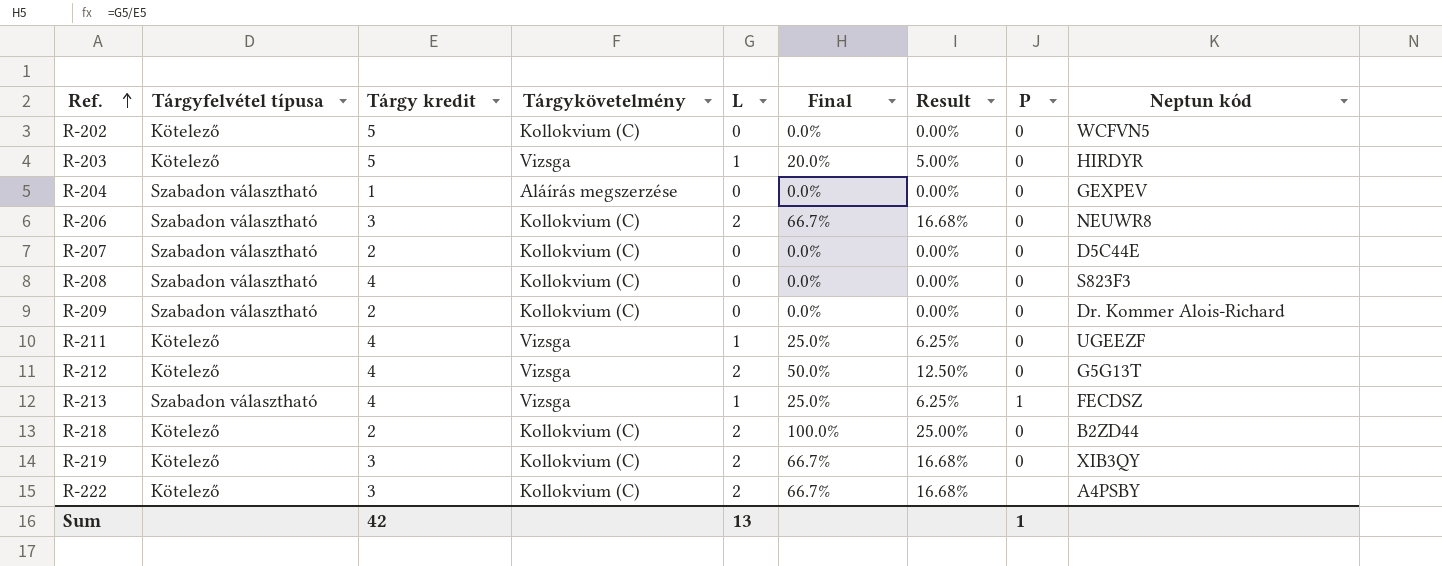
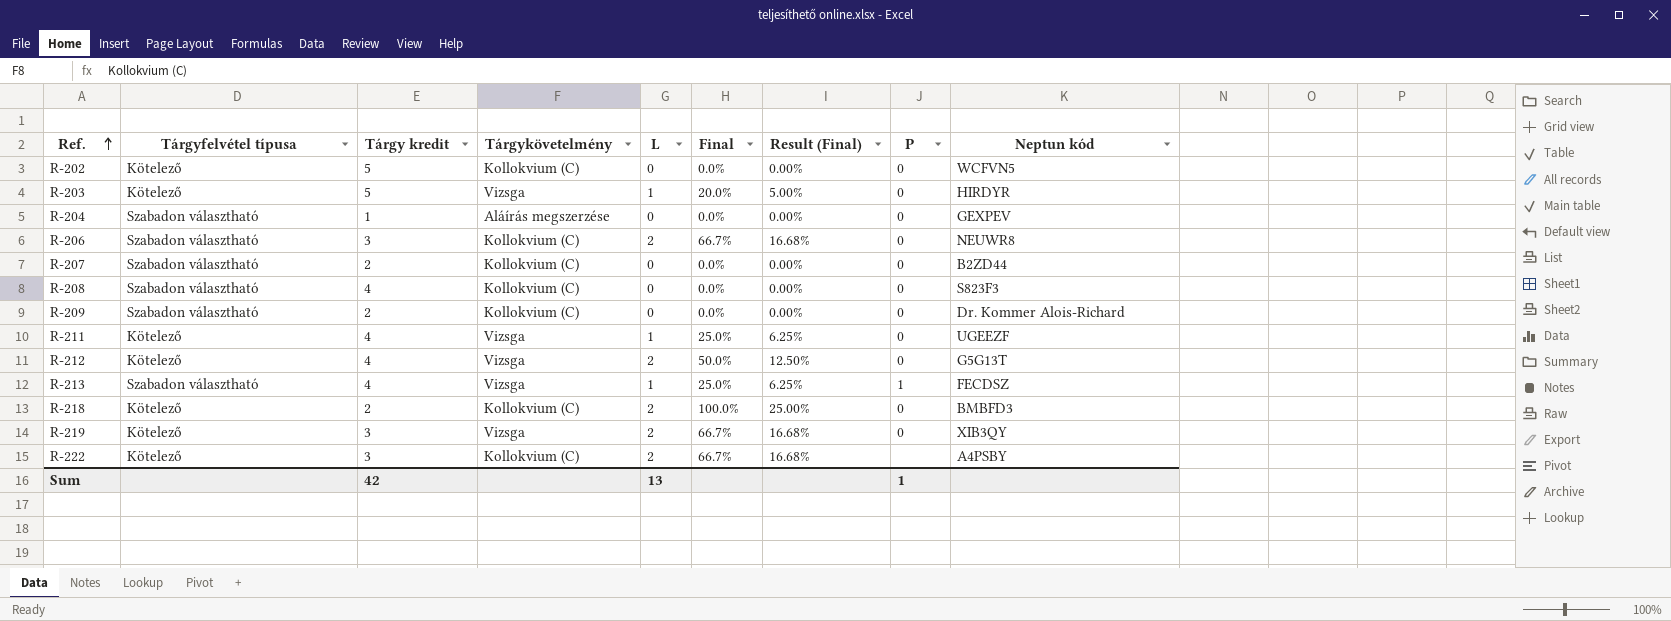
column name: Result -> Result (Final)
R-207 | Neptun kód: D5C44E -> B2ZD44
R-218 | Neptun kód: B2ZD44 -> BMBFD3
R-219 | Tárgykövetelmény: Kollokvium (C) -> Vizsga

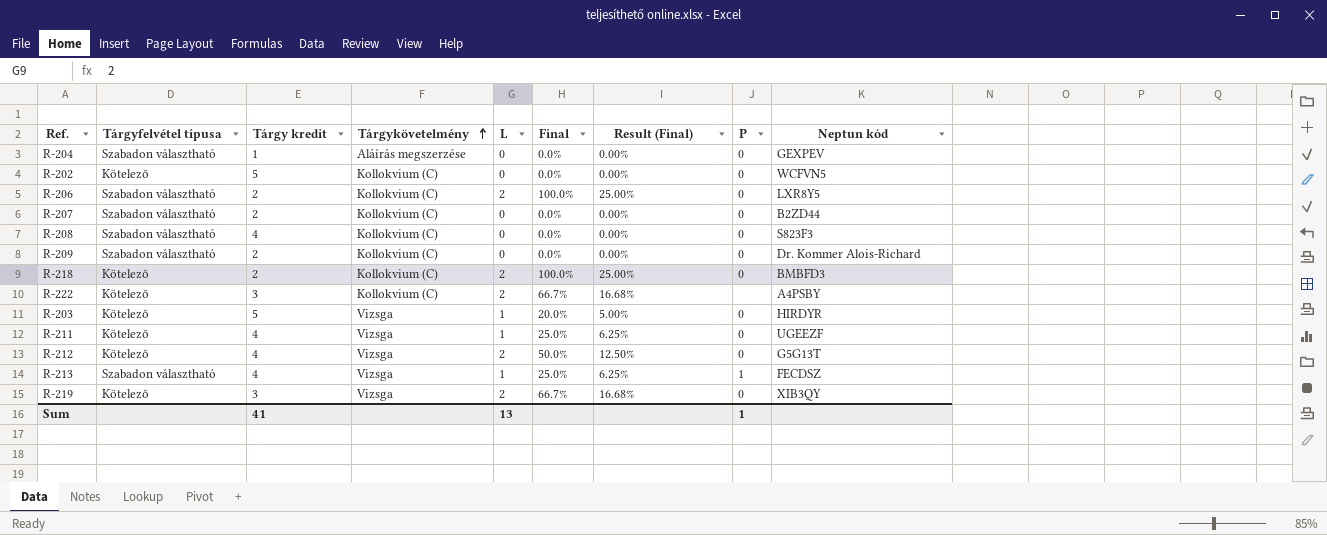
row order: Ref. ascending -> Tárgykövetelmény ascending
R-206 | Tárgy kredit: 3 -> 2
R-206 | Final: 66.7% -> 100.0%
R-206 | Result (Final): 16.68% -> 25.00%
R-206 | Neptun kód: NEUWR8 -> LXR8Y5
Sum | Tárgy kredit: 42 -> 41

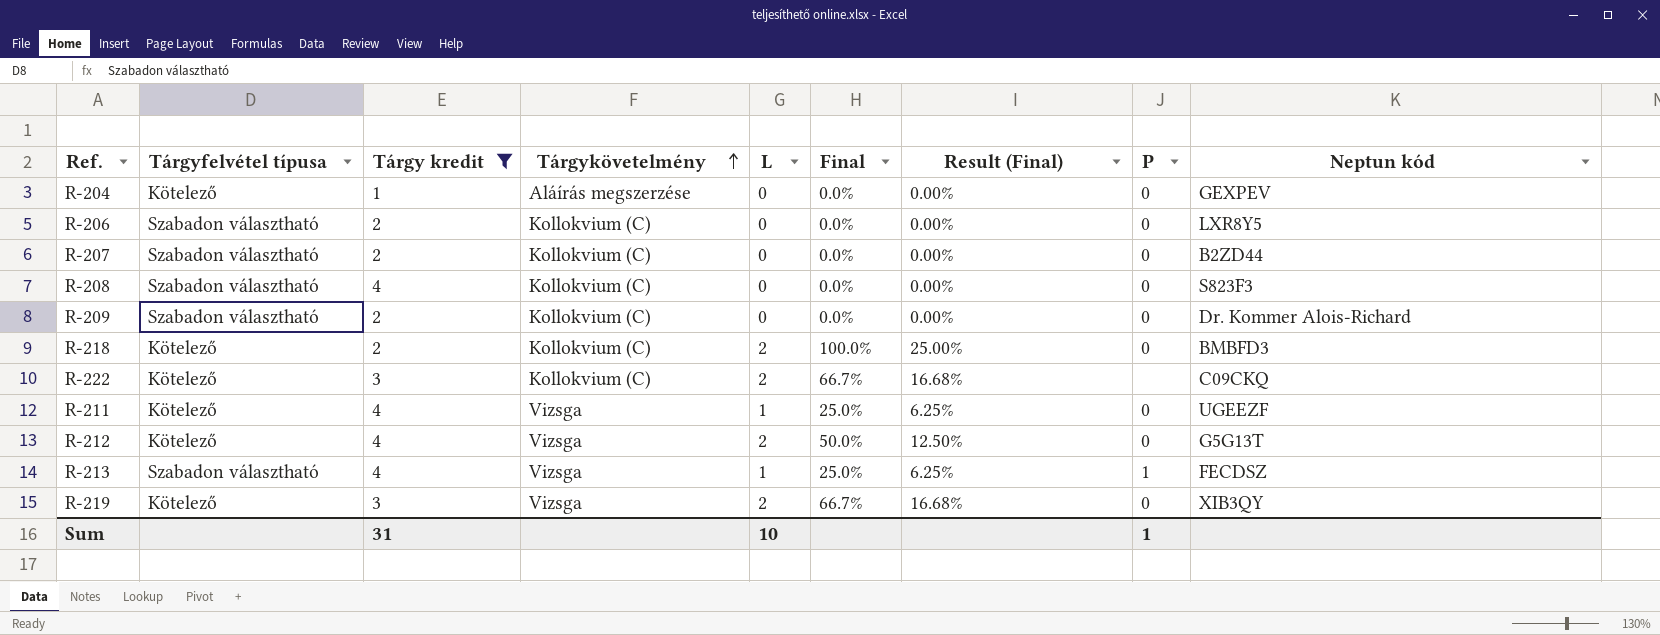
filter: none -> Tárgy kredit != 5
R-204 | Tárgyfelvétel típusa: Szabadon választható -> Kötelező
R-206 | L: 2 -> 0
R-206 | Final: 100.0% -> 0.0%
R-206 | Result (Final): 25.00% -> 0.00%
R-222 | Neptun kód: A4PSBY -> C09CKQ
Sum | Tárgy kredit: 41 -> 31
Sum | L: 13 -> 10

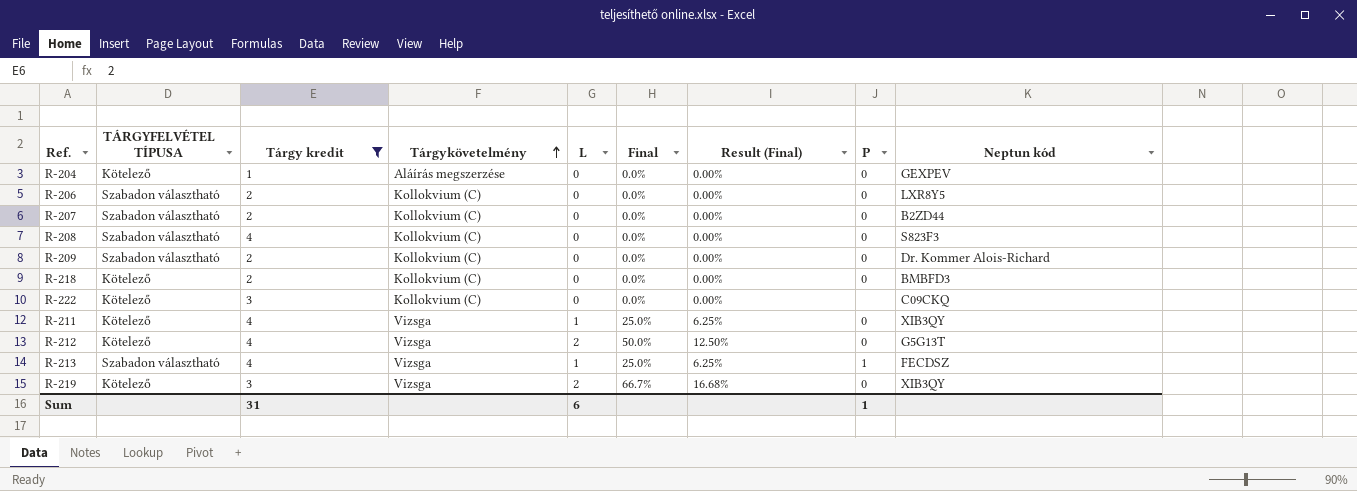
column name: Tárgyfelvétel típusa -> TÁRGYFELVÉTEL TÍPUSA
R-218 | L: 2 -> 0
R-218 | Final: 100.0% -> 0.0%
R-218 | Result (Final): 25.00% -> 0.00%
R-222 | L: 2 -> 0
R-222 | Final: 66.7% -> 0.0%
R-222 | Result (Final): 16.68% -> 0.00%
R-211 | Neptun kód: UGEEZF -> XIB3QY
Sum | L: 10 -> 6

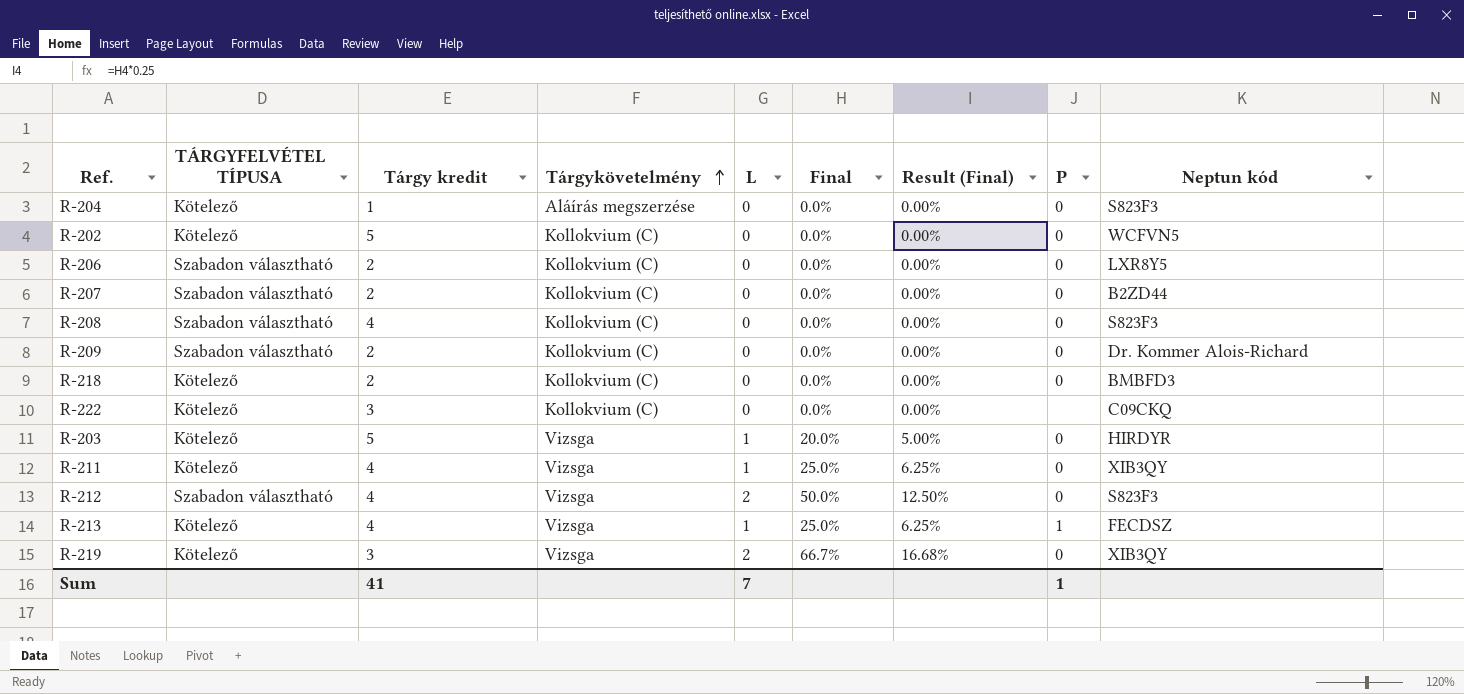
filter: Tárgy kredit != 5 -> none
R-204 | Neptun kód: GEXPEV -> S823F3
R-212 | TÁRGYFELVÉTEL TÍPUSA: Kötelező -> Szabadon választható
R-212 | Neptun kód: G5G13T -> S823F3
R-213 | TÁRGYFELVÉTEL TÍPUSA: Szabadon választható -> Kötelező
Sum | Tárgy kredit: 31 -> 41
Sum | L: 6 -> 7

